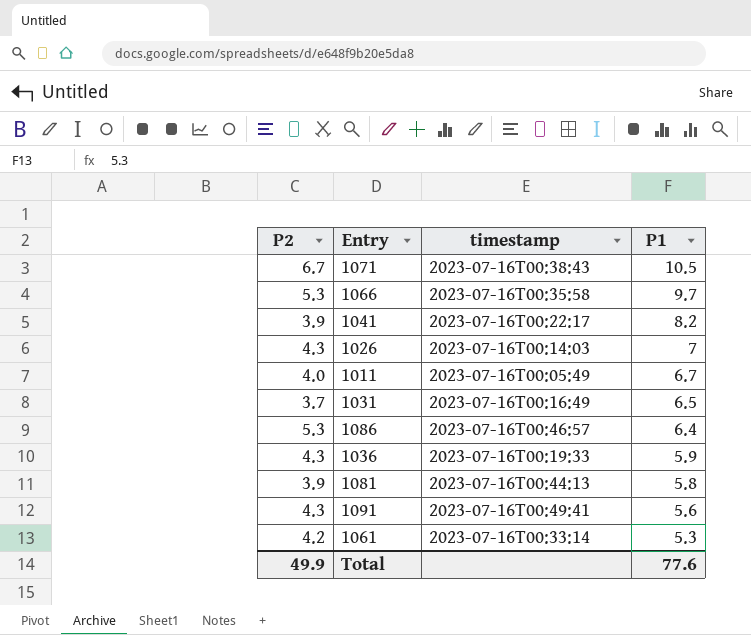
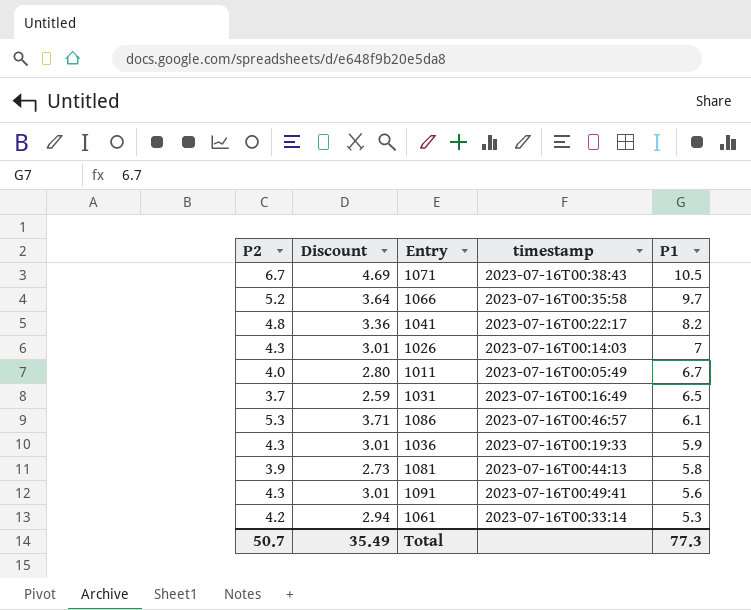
column Discount | formula: none -> [P2] * 0.7
1066 | P2: 5.3 -> 5.2
1041 | P2: 3.9 -> 4.8
1086 | P1: 6.4 -> 6.1
Total | P2: 49.9 -> 50.7
Total | P1: 77.6 -> 77.3

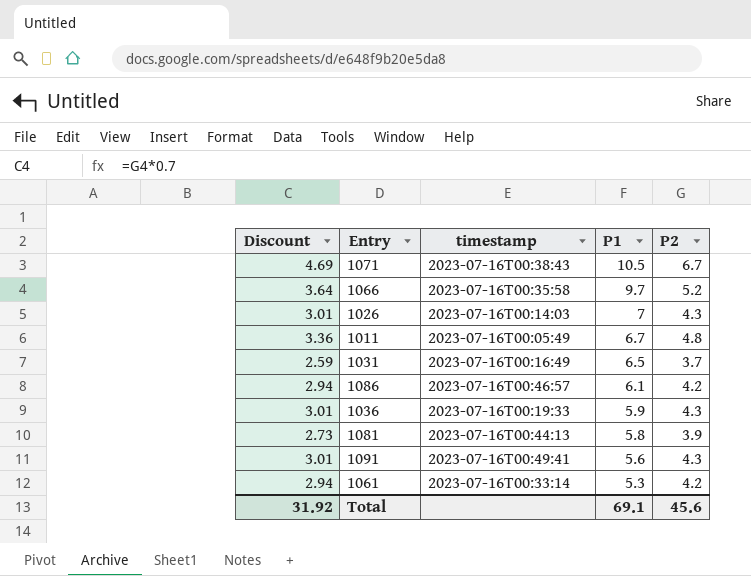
column P2 | position: 1 -> 5
row 1041: 4.8 | 3.36 | 2023-07-16T00:22:17 | 8.2 -> none
1011 | Discount: 2.80 -> 3.36
1011 | P2: 4.0 -> 4.8
1086 | Discount: 3.71 -> 2.94
1086 | P2: 5.3 -> 4.2
Total | Discount: 35.49 -> 31.92
Total | P1: 77.3 -> 69.1
Total | P2: 50.7 -> 45.6

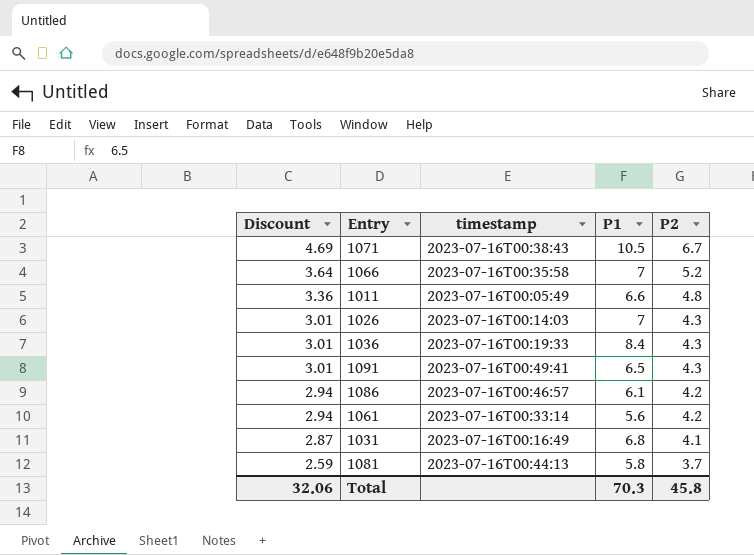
row order: P1 descending -> Discount descending
1066 | P1: 9.7 -> 7
1011 | P1: 6.7 -> 6.6
1036 | P1: 5.9 -> 8.4
1091 | P1: 5.6 -> 6.5
1061 | P1: 5.3 -> 5.6
1031 | Discount: 2.59 -> 2.87
1031 | P1: 6.5 -> 6.8
1031 | P2: 3.7 -> 4.1
1081 | Discount: 2.73 -> 2.59
1081 | P2: 3.9 -> 3.7
Total | Discount: 31.92 -> 32.06
Total | P1: 69.1 -> 70.3
Total | P2: 45.6 -> 45.8

